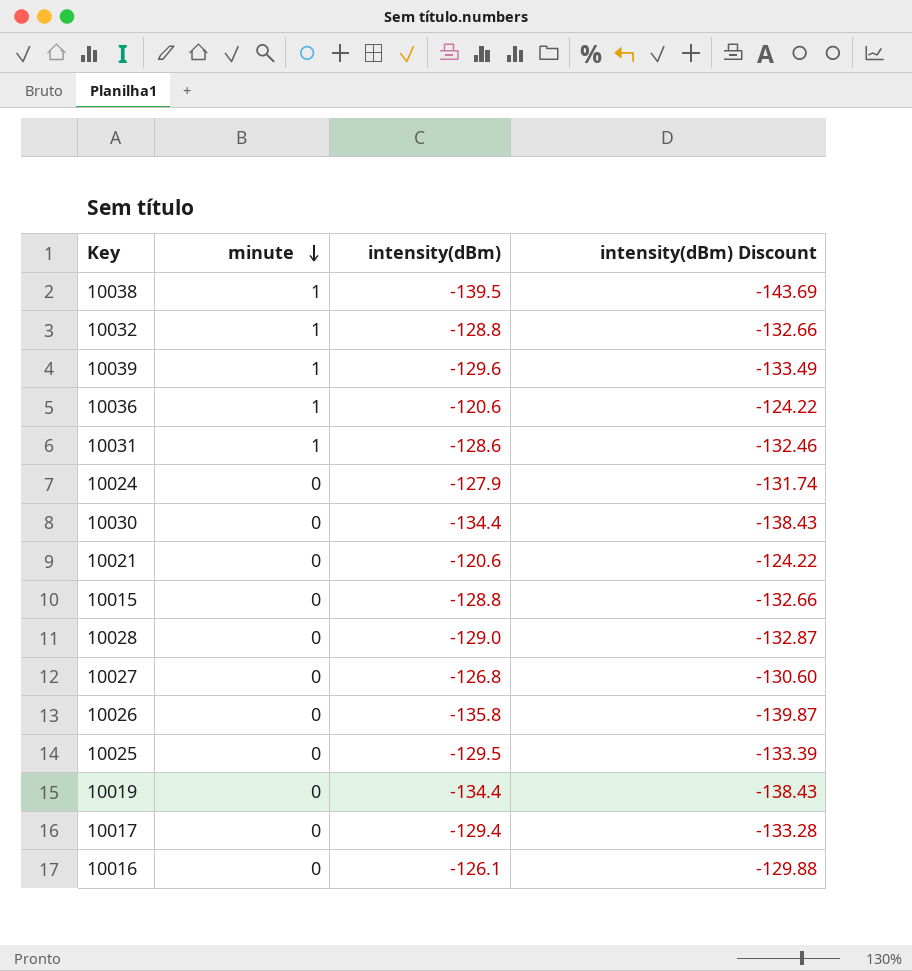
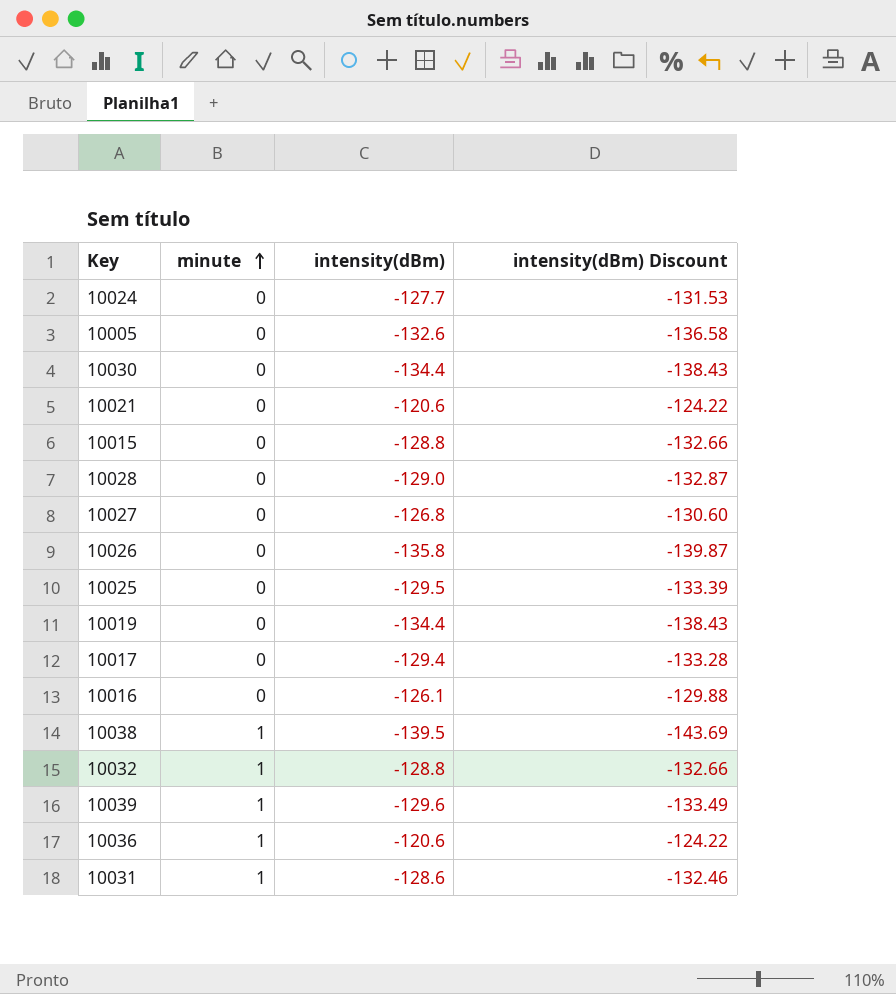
row order: minute descending -> minute ascending
10024 | intensity(dBm): -127.9 -> -127.7
10024 | intensity(dBm) Discount: -131.74 -> -131.53
row 10005: none -> 0 | -132.6 | -136.58

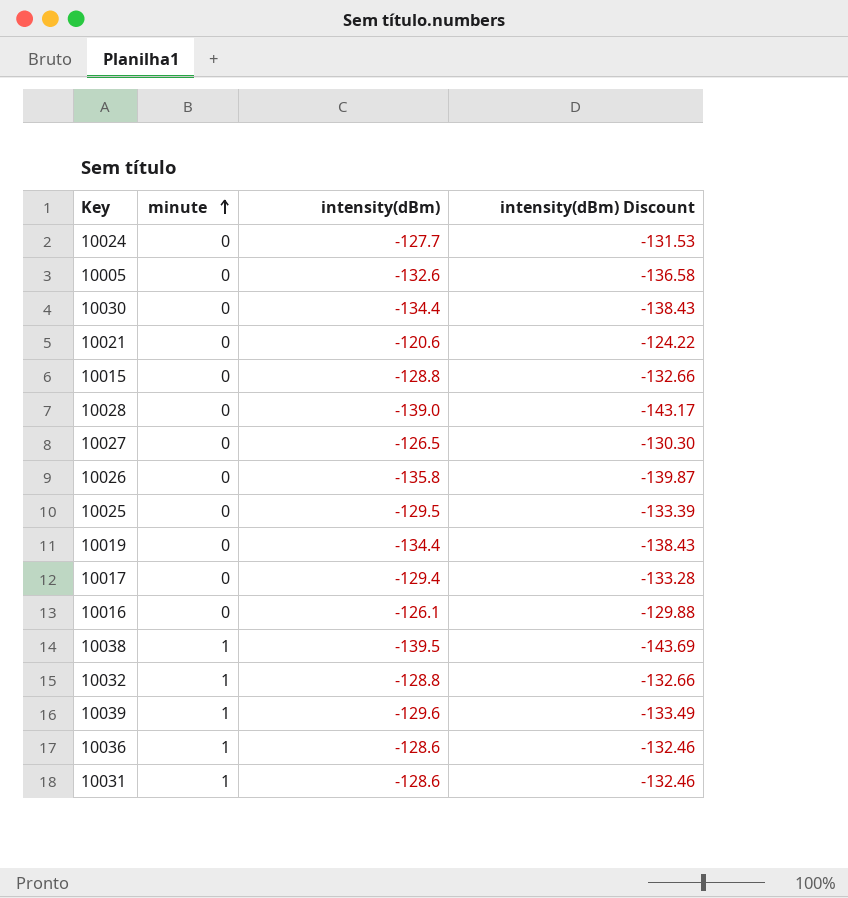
10028 | intensity(dBm): -129.0 -> -139.0
10028 | intensity(dBm) Discount: -132.87 -> -143.17
10027 | intensity(dBm): -126.8 -> -126.5
10027 | intensity(dBm) Discount: -130.60 -> -130.30
10036 | intensity(dBm): -120.6 -> -128.6
10036 | intensity(dBm) Discount: -124.22 -> -132.46

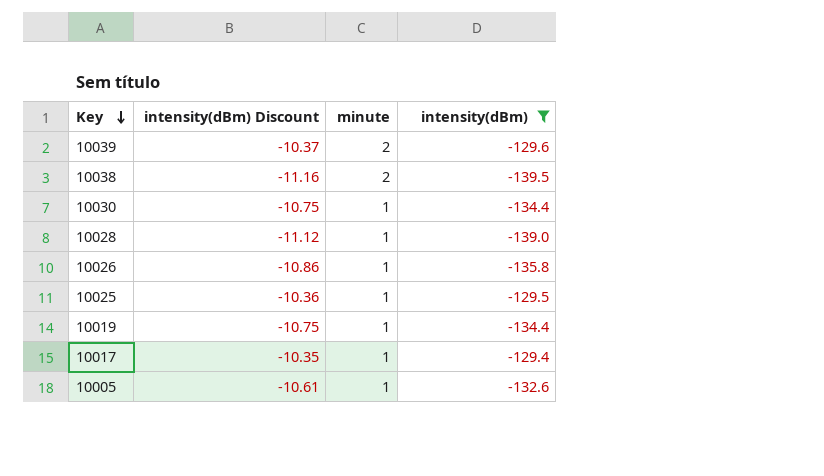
filter: none -> intensity(dBm) <= -129.4
row order: minute ascending -> Key descending
column intensity(dBm) Discount | formula: [intensity(dBm)] * 1.03 -> [intensity(dBm)] * 0.08
column intensity(dBm) Discount | position: 4 -> 2
10039 | minute: 1 -> 2
10038 | minute: 1 -> 2
10030 | minute: 0 -> 1
10028 | minute: 0 -> 1
10026 | minute: 0 -> 1
10025 | minute: 0 -> 1
10019 | minute: 0 -> 1
10017 | minute: 0 -> 1
10005 | minute: 0 -> 1

